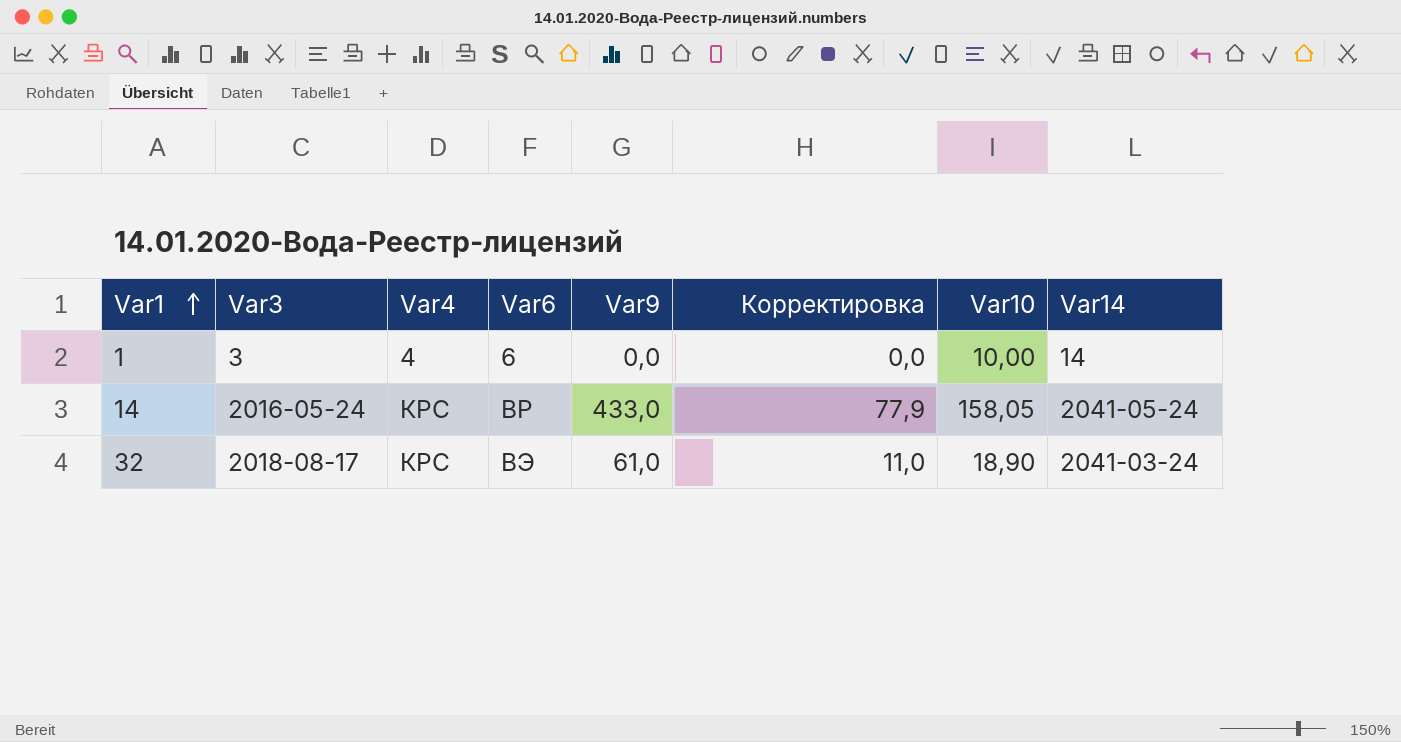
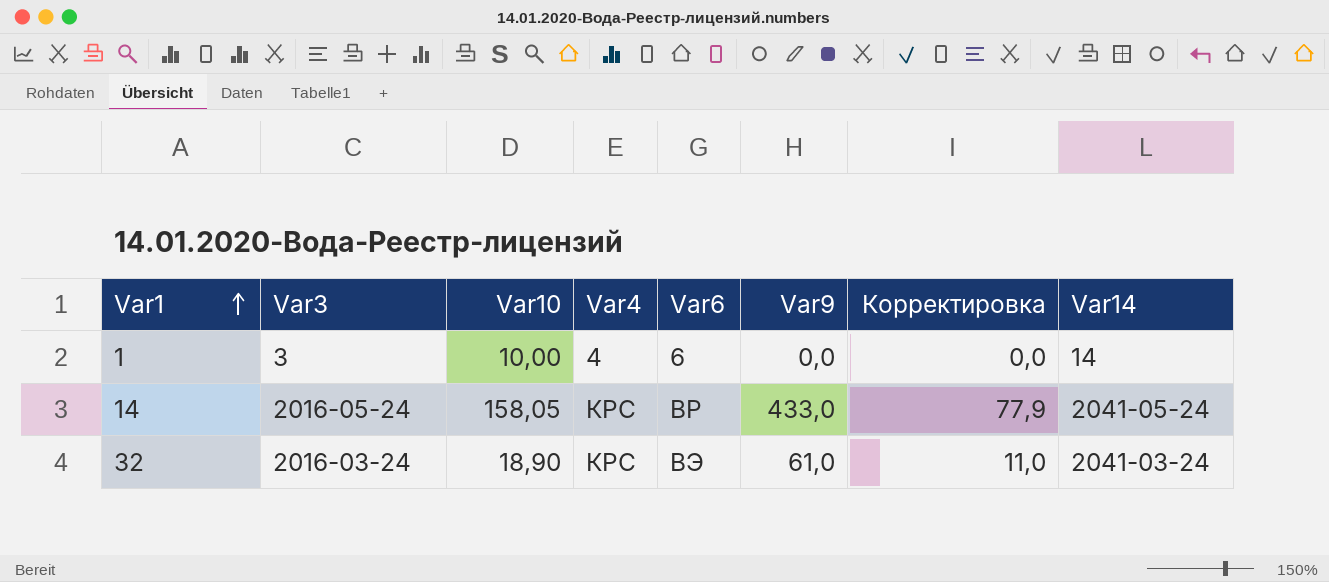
column Var10 | position: 7 -> 3
32 | Var3: 2018-08-17 -> 2016-03-24

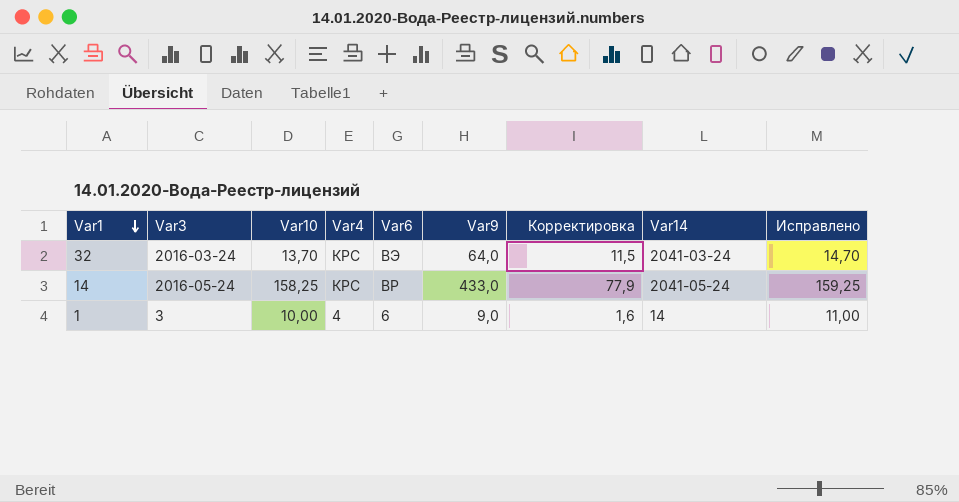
row order: Var1 ascending -> Var1 descending
column Исправлено | formula: none -> [Var10] + 1
32 | Var10: 18,90 -> 13,70
32 | Var9: 61,0 -> 64,0
32 | Корректировка: 11,0 -> 11,5
14 | Var10: 158,05 -> 158,25
1 | Var9: 0,0 -> 9,0
1 | Корректировка: 0,0 -> 1,6

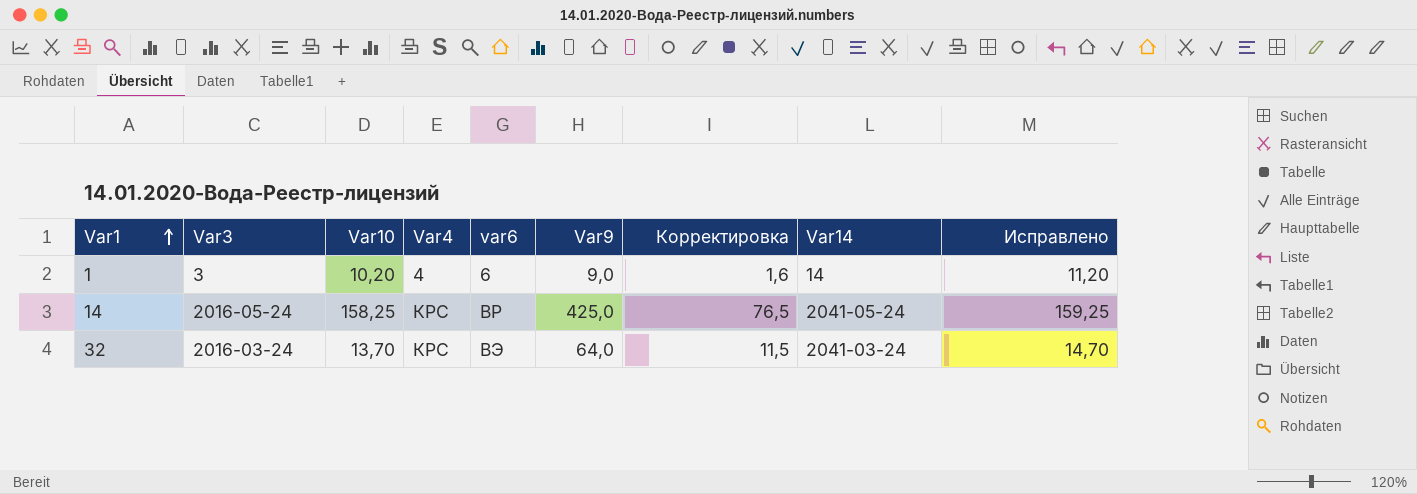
row order: Var1 descending -> Var1 ascending
column name: Var6 -> var6
1 | Var10: 10,00 -> 10,20
1 | Исправлено: 11,00 -> 11,20
14 | Var9: 433,0 -> 425,0
14 | Корректировка: 77,9 -> 76,5

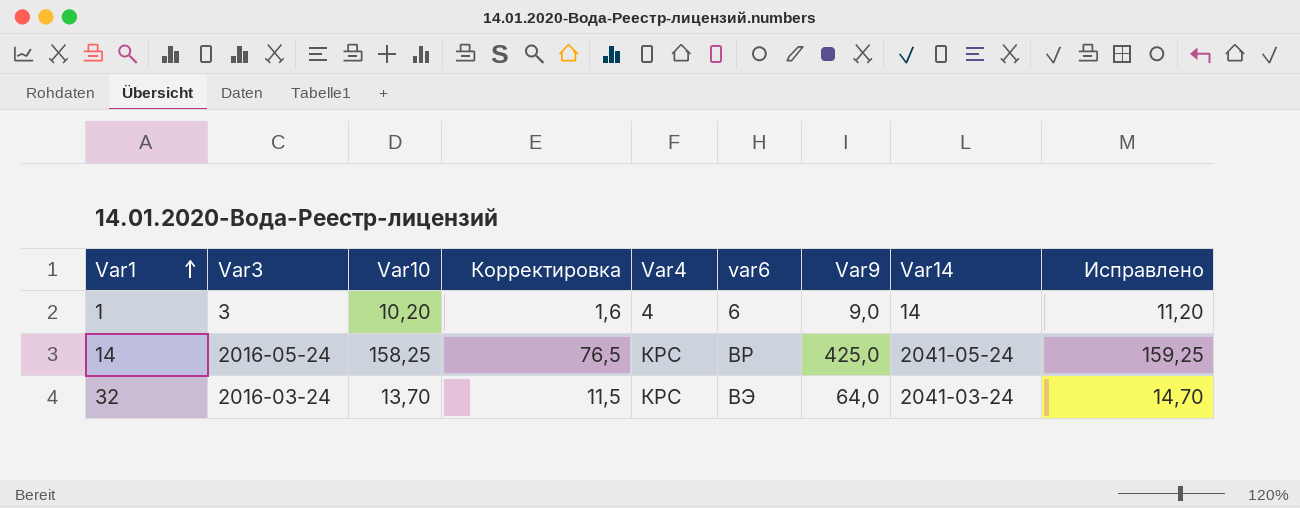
column Корректировка | position: 7 -> 4

